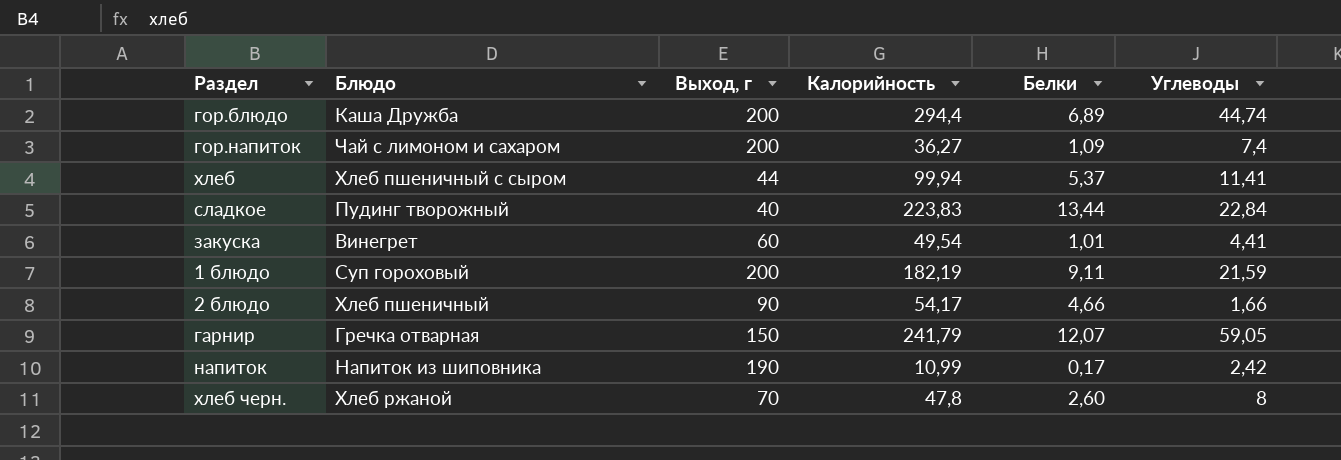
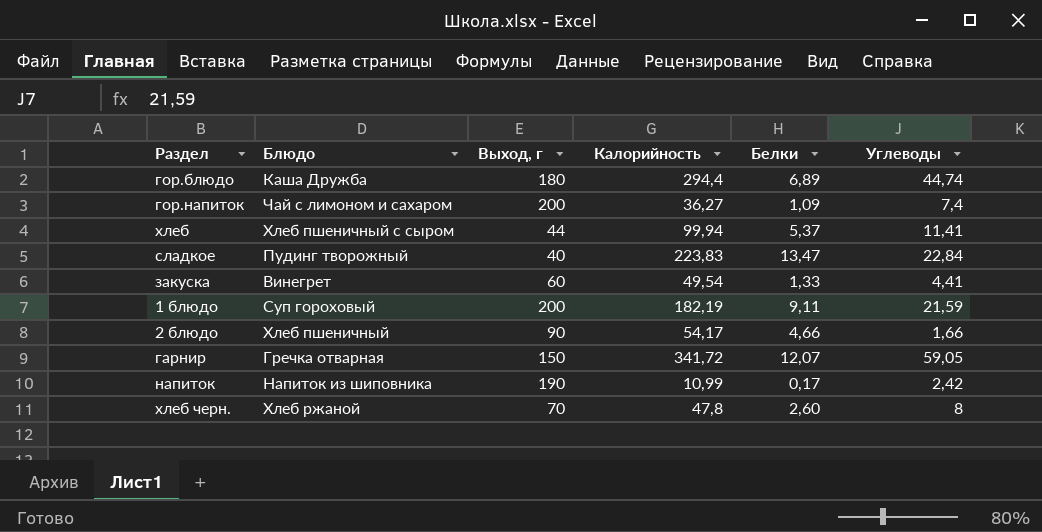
гор.блюдо | Выход, г: 200 -> 180
сладкое | Белки: 13,44 -> 13,47
закуска | Белки: 1,01 -> 1,33
гарнир | Калорийность: 241,79 -> 341,72

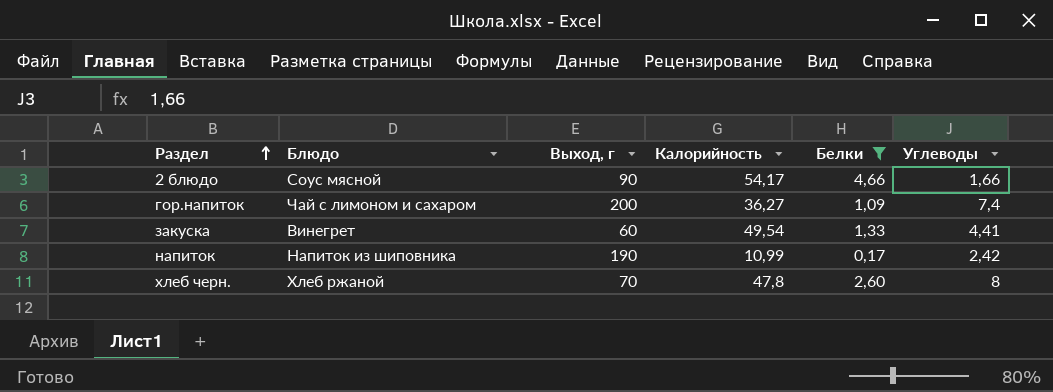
filter: none -> Белки <= 4,66
row order: none -> Раздел ascending
2 блюдо | Блюдо: Хлеб пшеничный -> Соус мясной

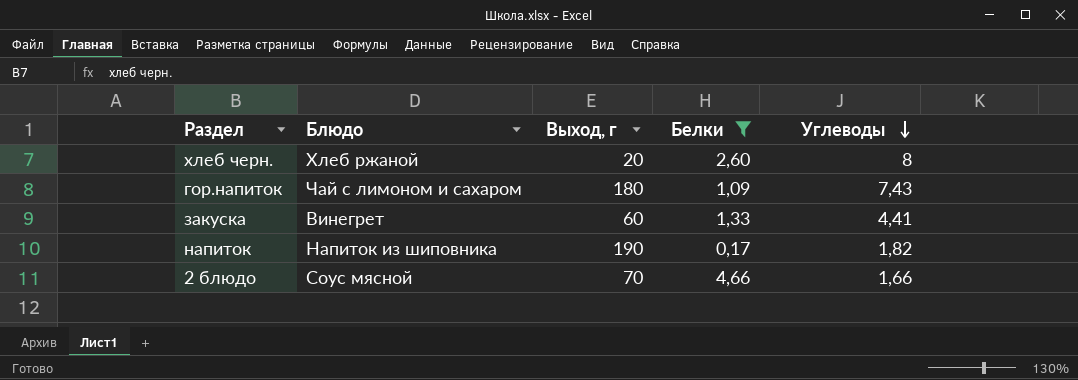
row order: Раздел ascending -> Углеводы descending
column Калорийность | position: 4 -> none
хлеб черн. | Выход, г: 70 -> 20
гор.напиток | Выход, г: 200 -> 180
гор.напиток | Углеводы: 7,4 -> 7,43
напиток | Углеводы: 2,42 -> 1,82
2 блюдо | Выход, г: 90 -> 70

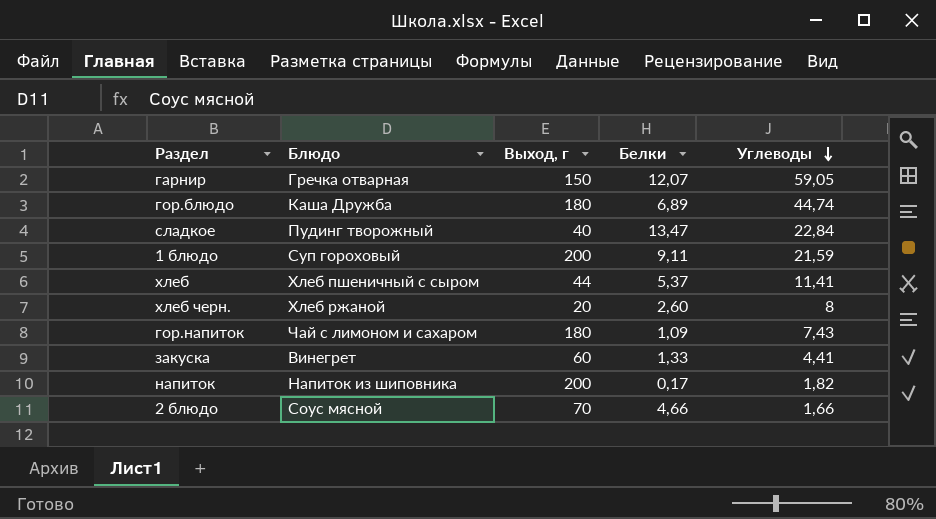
filter: Белки <= 4,66 -> none
напиток | Выход, г: 190 -> 200

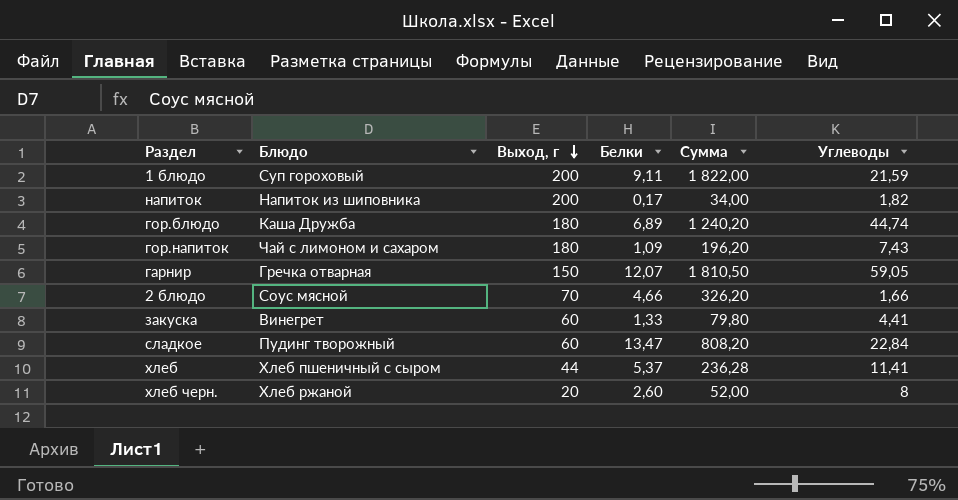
row order: Углеводы descending -> Выход, г descending
column Сумма | formula: none -> [Выход, г] * [Белки]
сладкое | Выход, г: 40 -> 60

